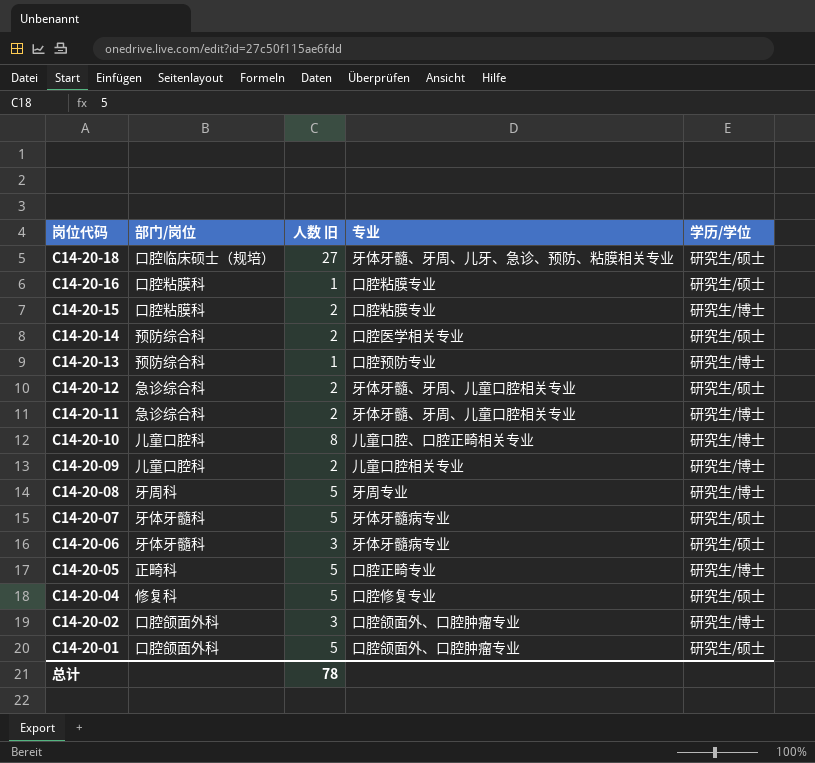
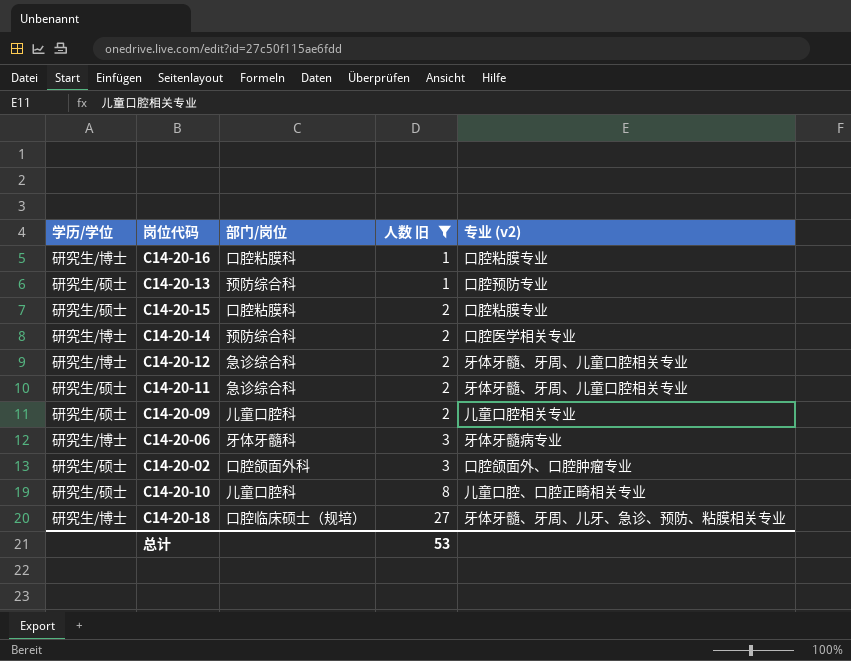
filter: none -> 人数 旧 != 5
row order: 岗位代码 descending -> 人数 旧 ascending
column 学历/学位 | position: 5 -> 1
column name: 专业 -> 专业 (v2)
C14-20-16 | 学历/学位: 研究生/硕士 -> 研究生/博士
C14-20-13 | 学历/学位: 研究生/博士 -> 研究生/硕士
C14-20-15 | 学历/学位: 研究生/博士 -> 研究生/硕士
C14-20-14 | 学历/学位: 研究生/硕士 -> 研究生/博士
C14-20-12 | 学历/学位: 研究生/硕士 -> 研究生/博士
C14-20-11 | 学历/学位: 研究生/博士 -> 研究生/硕士
C14-20-09 | 学历/学位: 研究生/博士 -> 研究生/硕士
C14-20-06 | 学历/学位: 研究生/硕士 -> 研究生/博士
C14-20-02 | 学历/学位: 研究生/博士 -> 研究生/硕士
C14-20-10 | 学历/学位: 研究生/博士 -> 研究生/硕士
C14-20-18 | 学历/学位: 研究生/硕士 -> 研究生/博士
总计 | 人数 旧: 78 -> 53

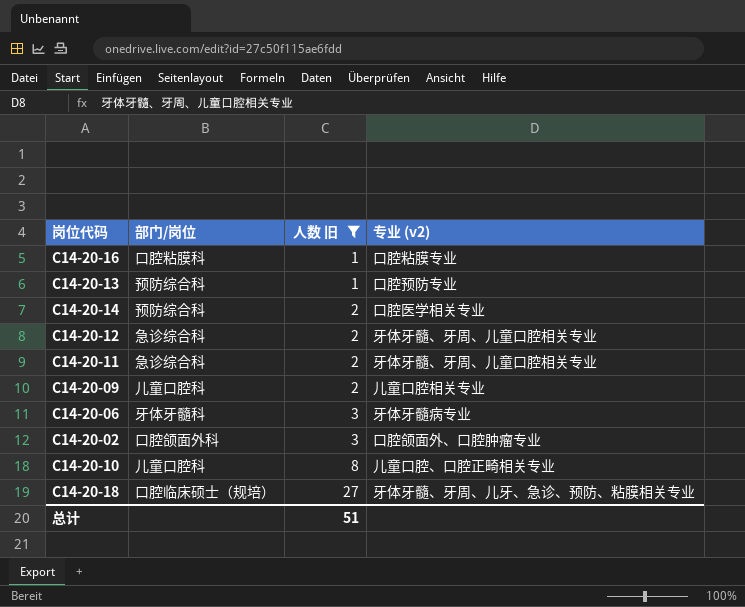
column 学历/学位 | position: 1 -> none
row C14-20-15: 研究生/硕士 | 口腔粘膜科 | 2 | 口腔粘膜专业 -> none
总计 | 人数 旧: 53 -> 51

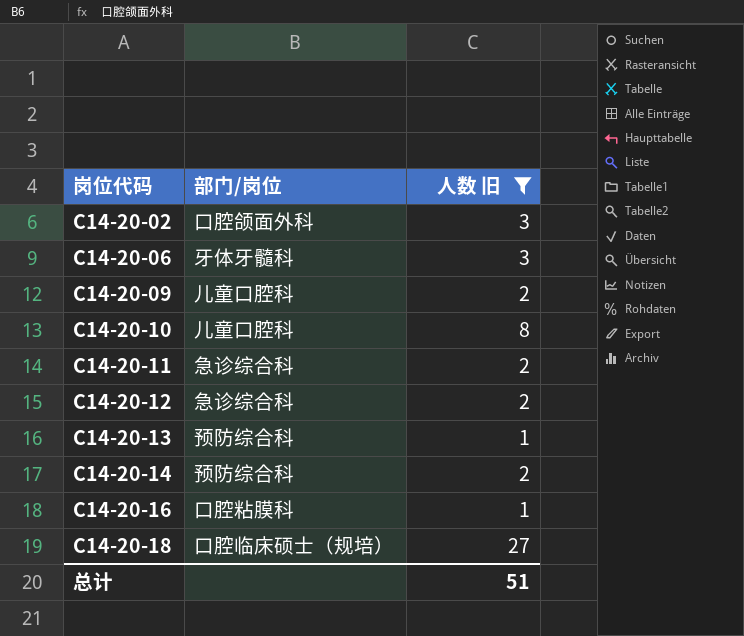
row order: 人数 旧 ascending -> 岗位代码 ascending
column 专业 (v2) | position: 4 -> none

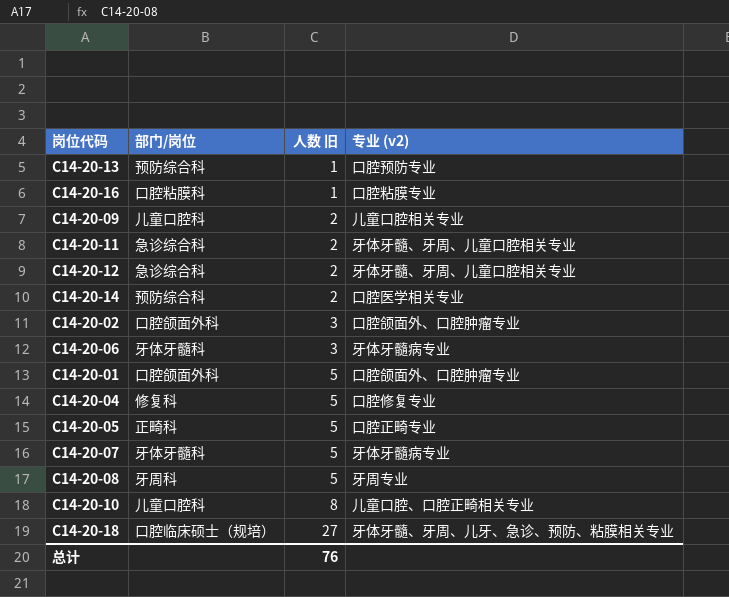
filter: 人数 旧 != 5 -> none
row order: 岗位代码 ascending -> 人数 旧 ascending
column 专业 (v2) | position: none -> 4
总计 | 人数 旧: 51 -> 76

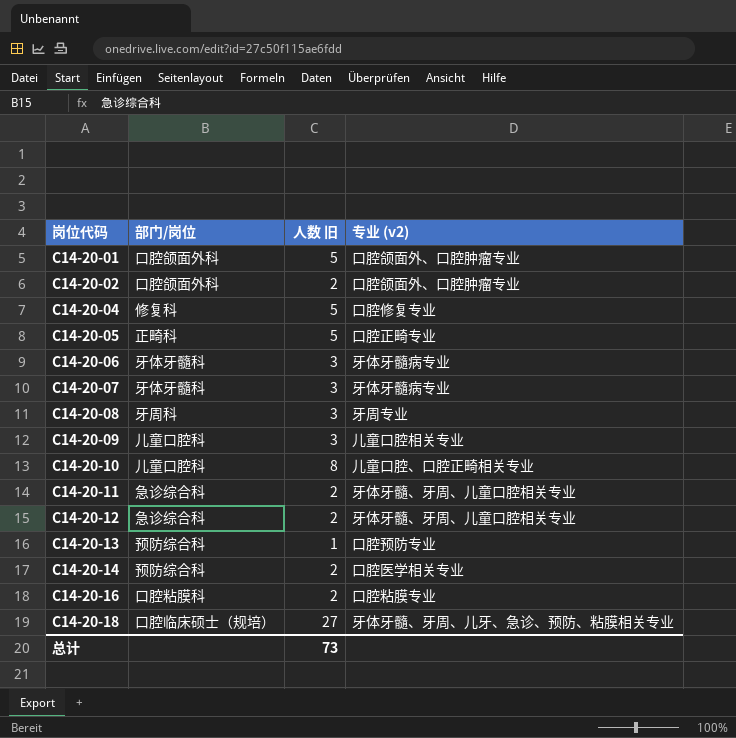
row order: 人数 旧 ascending -> 岗位代码 ascending
C14-20-02 | 人数 旧: 3 -> 2
C14-20-07 | 人数 旧: 5 -> 3
C14-20-08 | 人数 旧: 5 -> 3
C14-20-09 | 人数 旧: 2 -> 3
C14-20-16 | 人数 旧: 1 -> 2
总计 | 人数 旧: 76 -> 73

